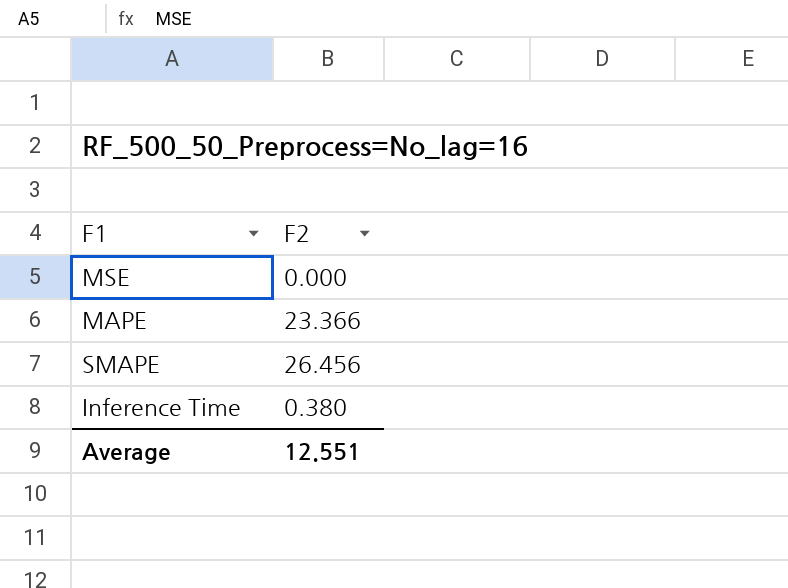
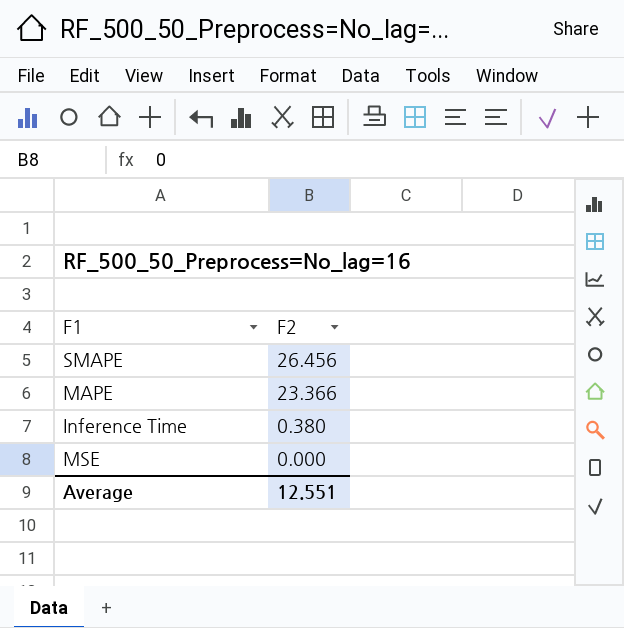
row order: none -> F2 descending

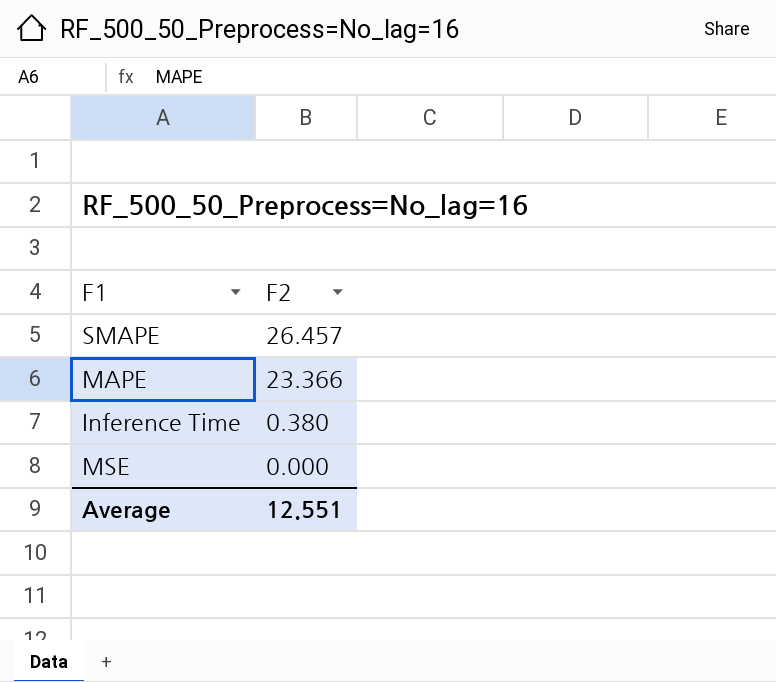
SMAPE | F2: 26.456 -> 26.457

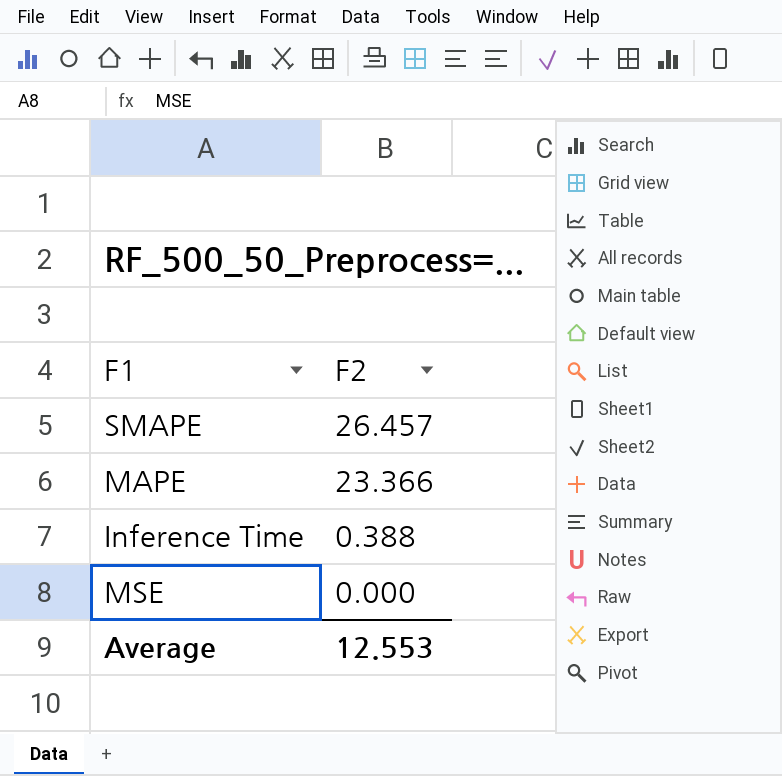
Inference Time | F2: 0.380 -> 0.388
Average | F2: 12.551 -> 12.553

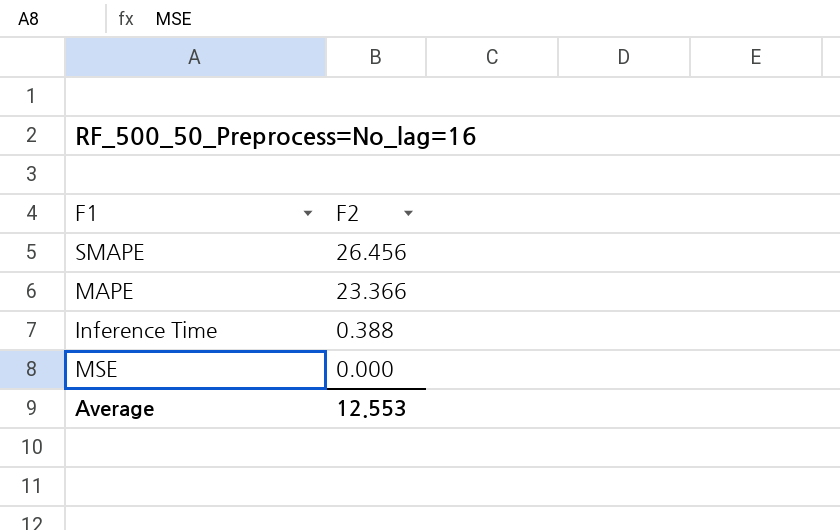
SMAPE | F2: 26.457 -> 26.456

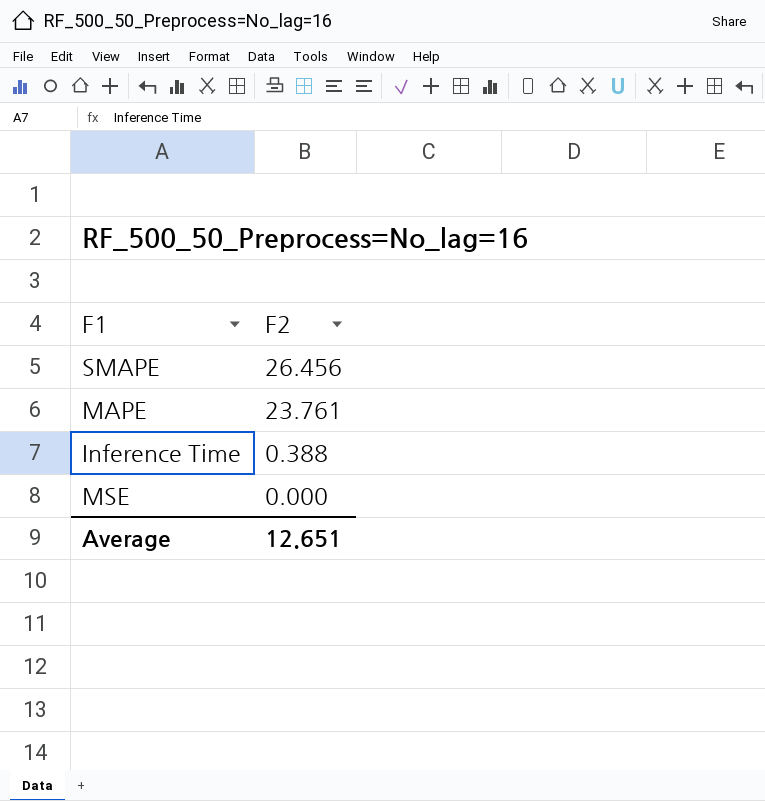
MAPE | F2: 23.366 -> 23.761
Average | F2: 12.553 -> 12.651

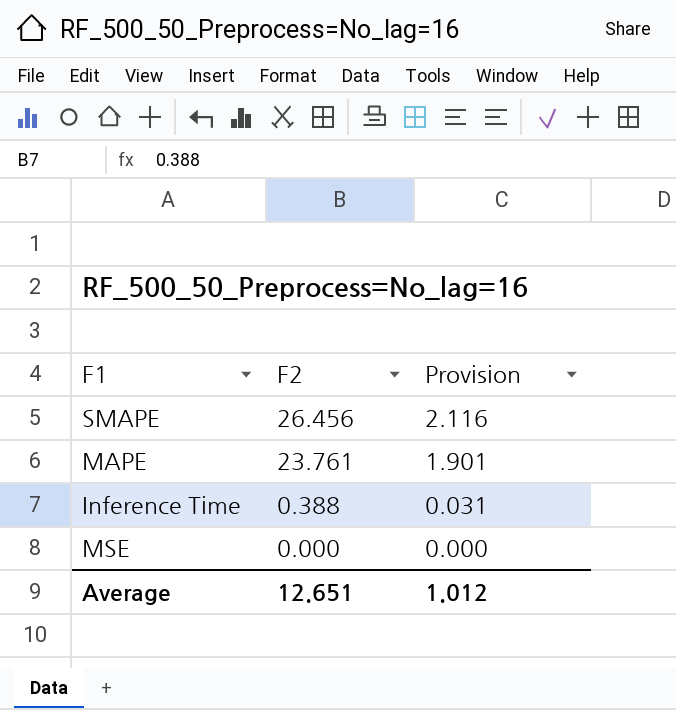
column Provision | formula: none -> [F2] * 0.08

